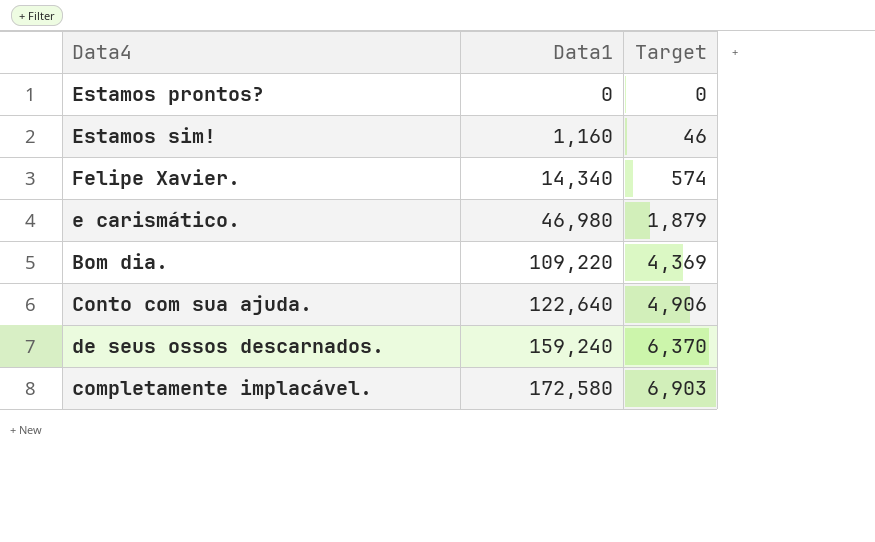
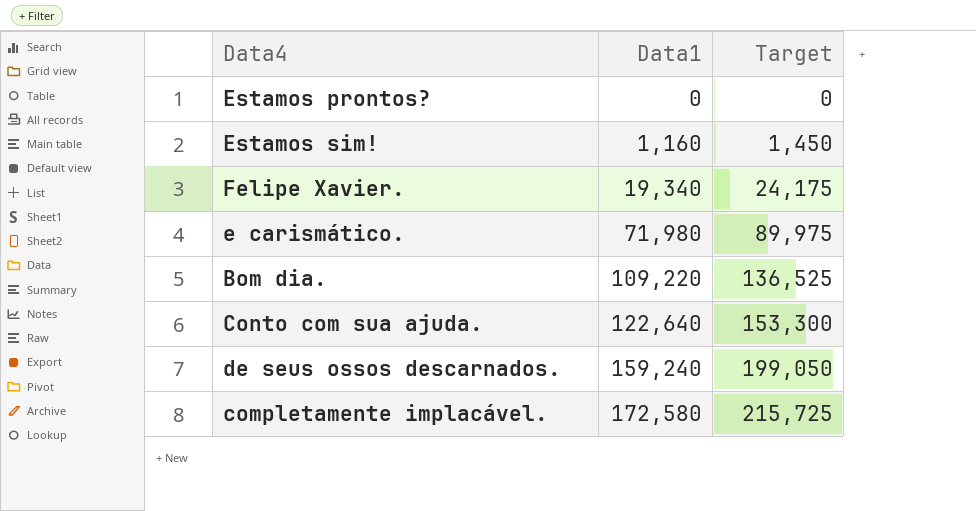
column Target | formula: [Data1] * 0.04 -> [Data1] * 1.25
Felipe Xavier. | Data1: 14,340 -> 19,340
e carismático. | Data1: 46,980 -> 71,980

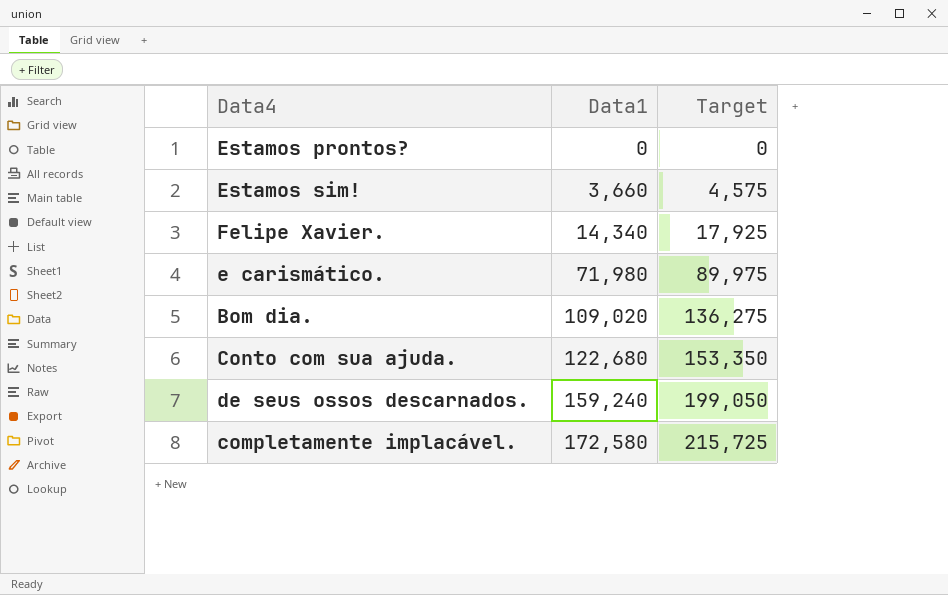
Estamos sim! | Data1: 1,160 -> 3,660
Estamos sim! | Target: 1,450 -> 4,575
Felipe Xavier. | Data1: 19,340 -> 14,340
Felipe Xavier. | Target: 24,175 -> 17,925
Bom dia. | Data1: 109,220 -> 109,020
Bom dia. | Target: 136,525 -> 136,275
Conto com sua ajuda. | Data1: 122,640 -> 122,680
Conto com sua ajuda. | Target: 153,300 -> 153,350

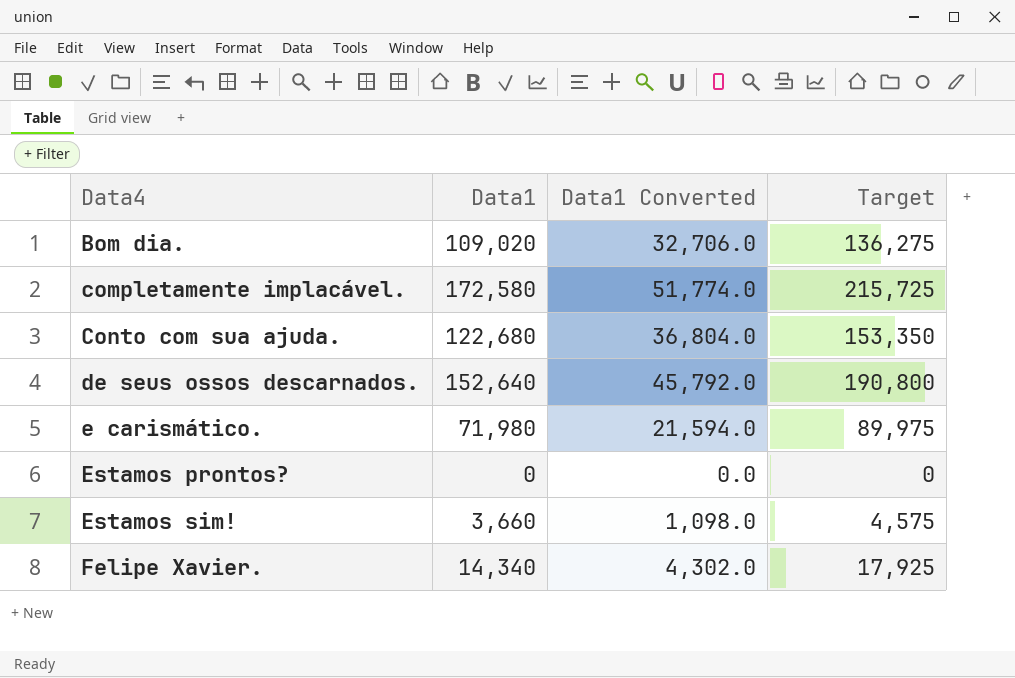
row order: Data1 ascending -> Data4 ascending
column Data1 Converted | formula: none -> [Data1] * 0.3
de seus ossos descarnados. | Data1: 159,240 -> 152,640
de seus ossos descarnados. | Target: 199,050 -> 190,800

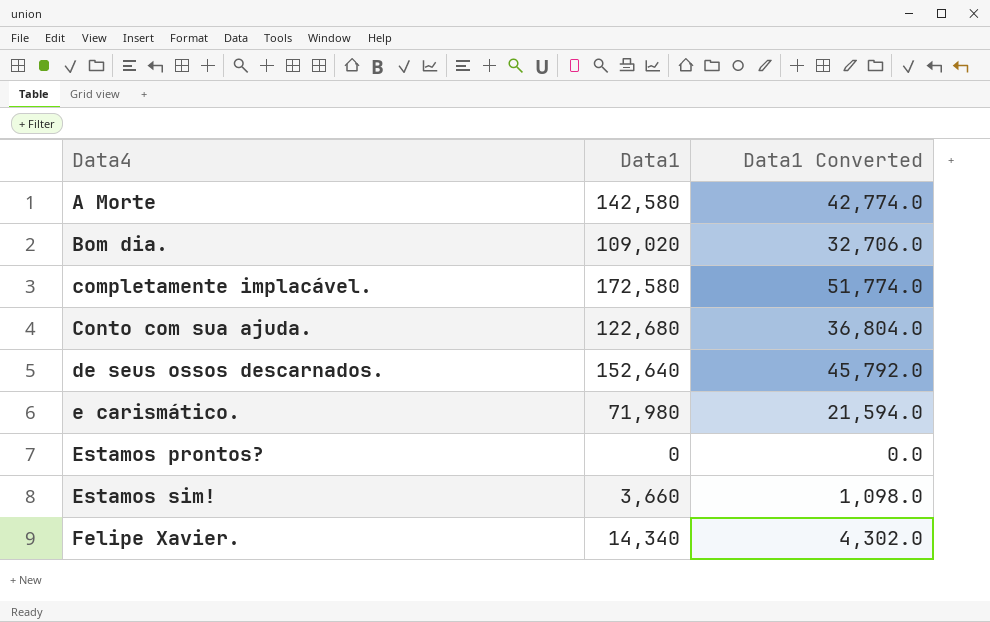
column Target | formula: [Data1] * 1.25 -> none
row A Morte: none -> 142,580 | 42,774.0

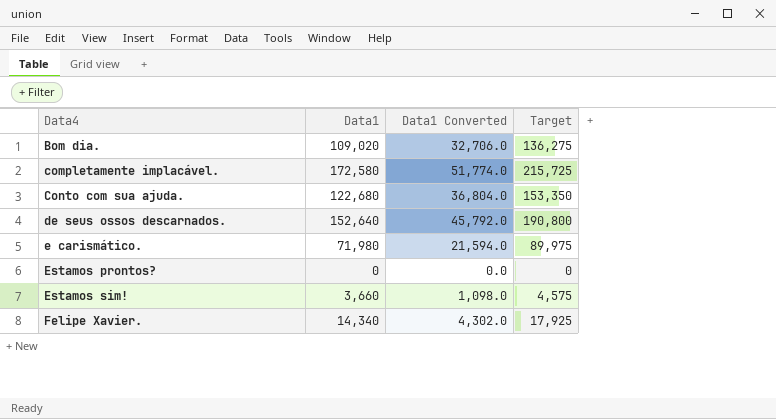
column Target | formula: none -> [Data1] * 1.25
row A Morte: 142,580 | 42,774.0 -> none

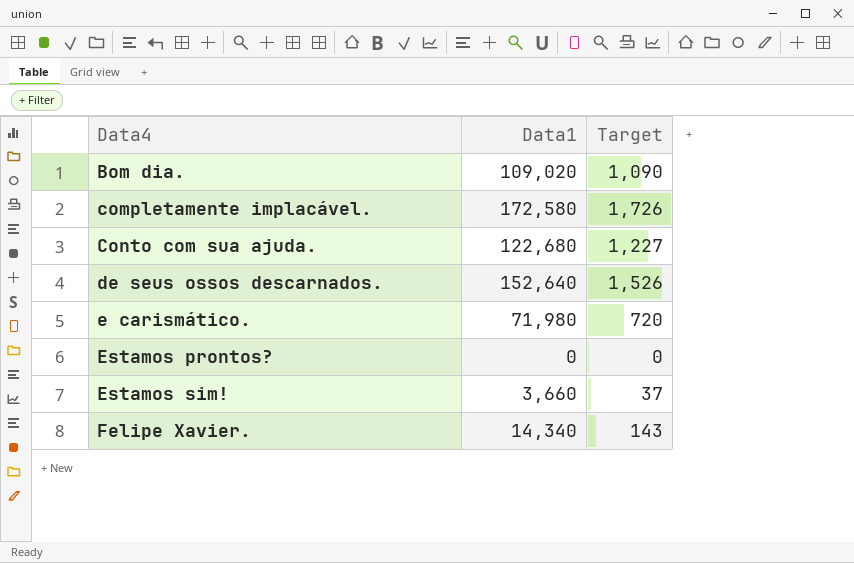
column Data1 Converted | formula: [Data1] * 0.3 -> none
column Target | formula: [Data1] * 1.25 -> [Data1] * 0.01

